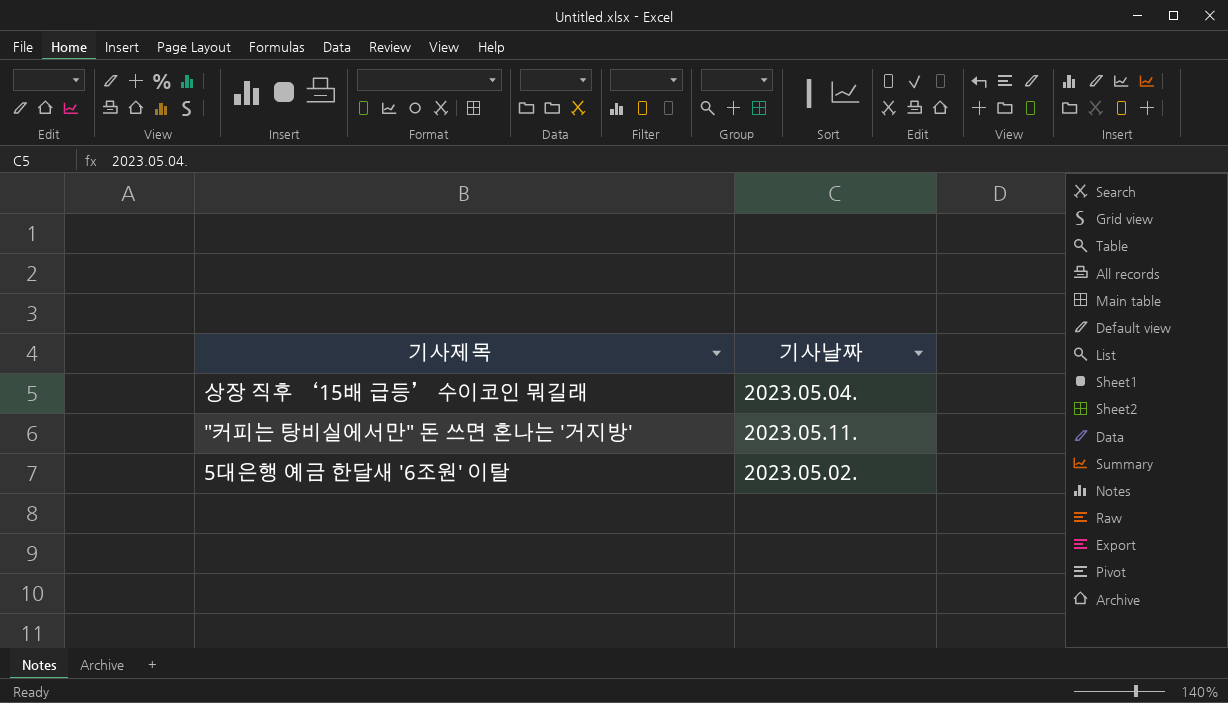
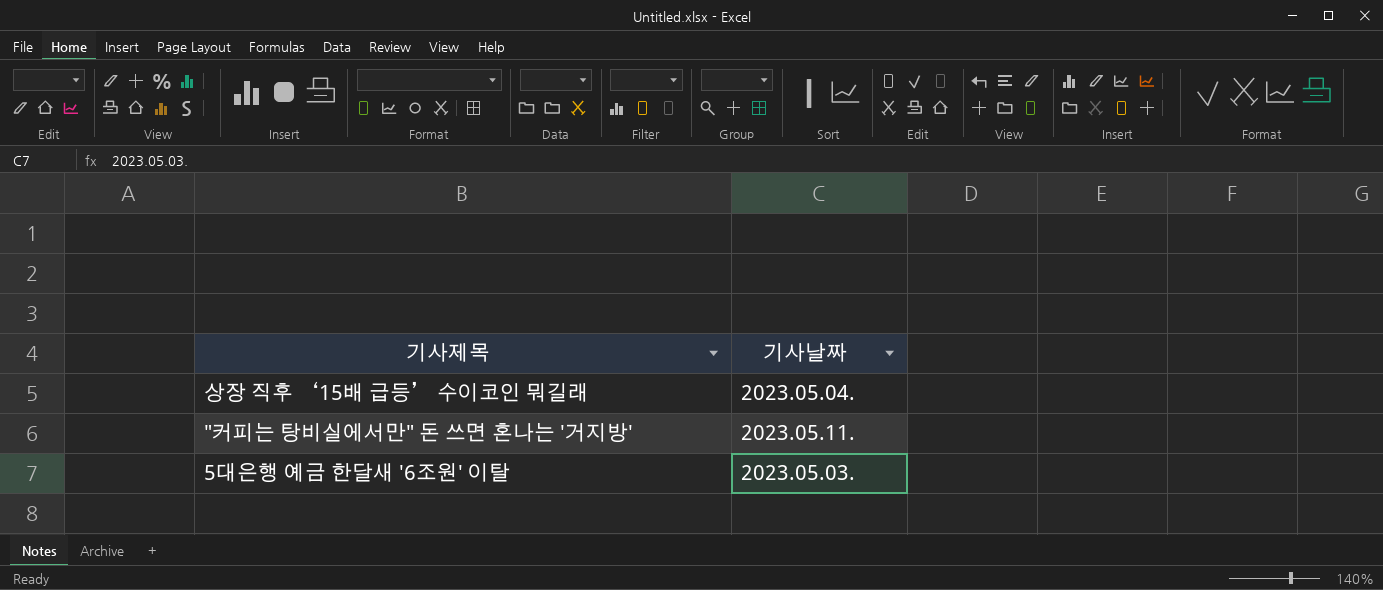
5대은행 예금 한달새 '6조원' 이탈 | 기사날짜: 2023.05.02. -> 2023.05.03.

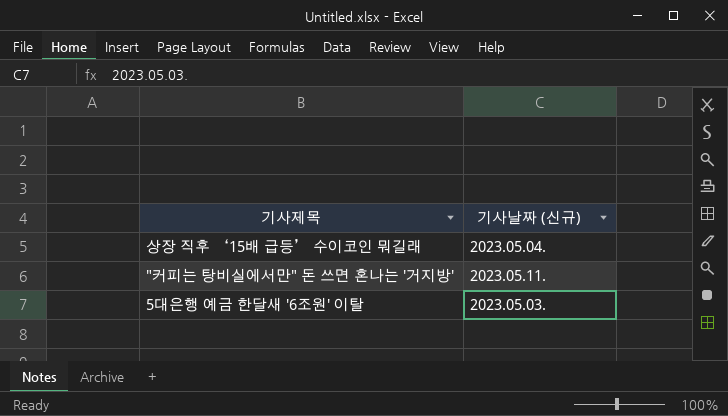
column name: 기사날짜 -> 기사날짜 (신규)

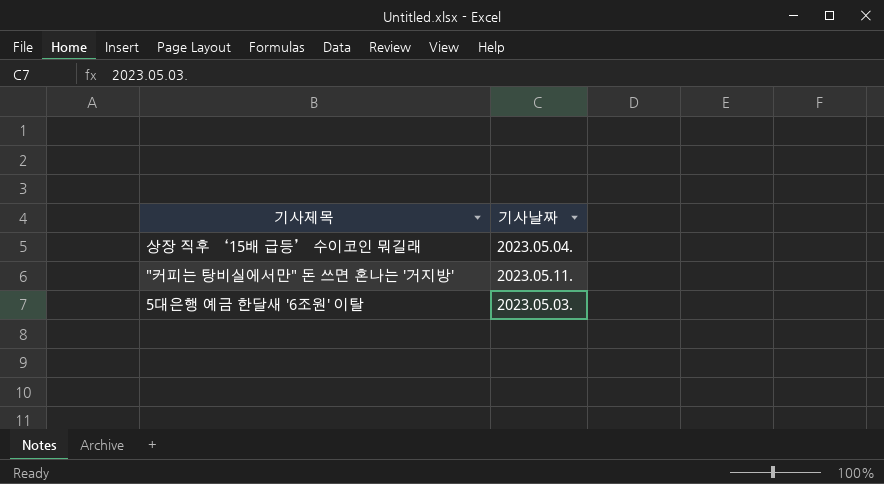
column name: 기사날짜 (신규) -> 기사날짜

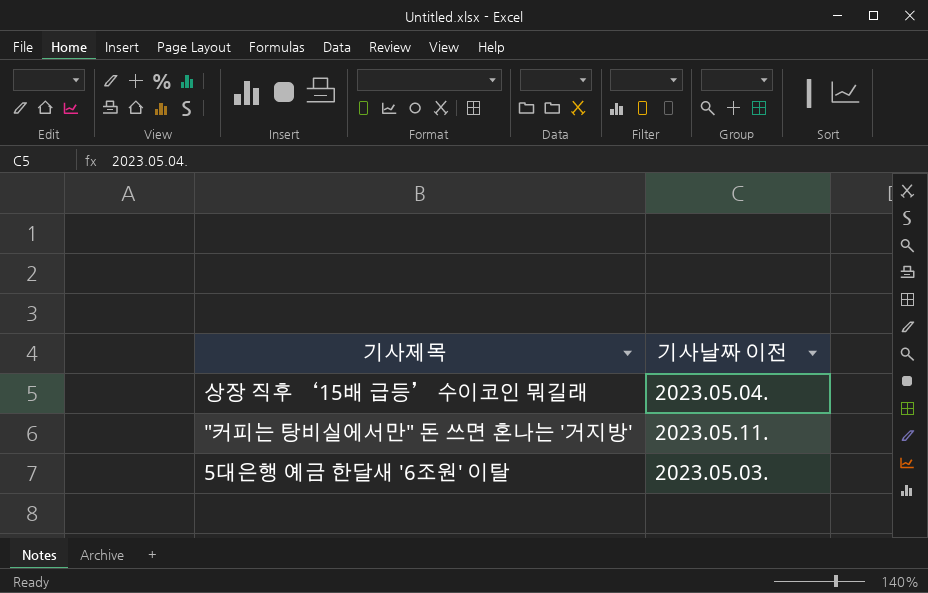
column name: 기사날짜 -> 기사날짜 이전

